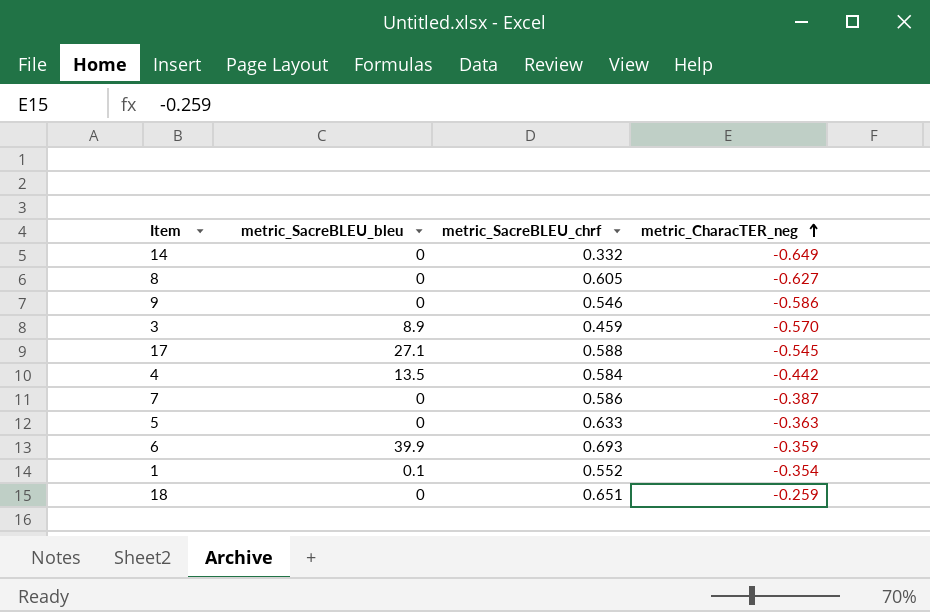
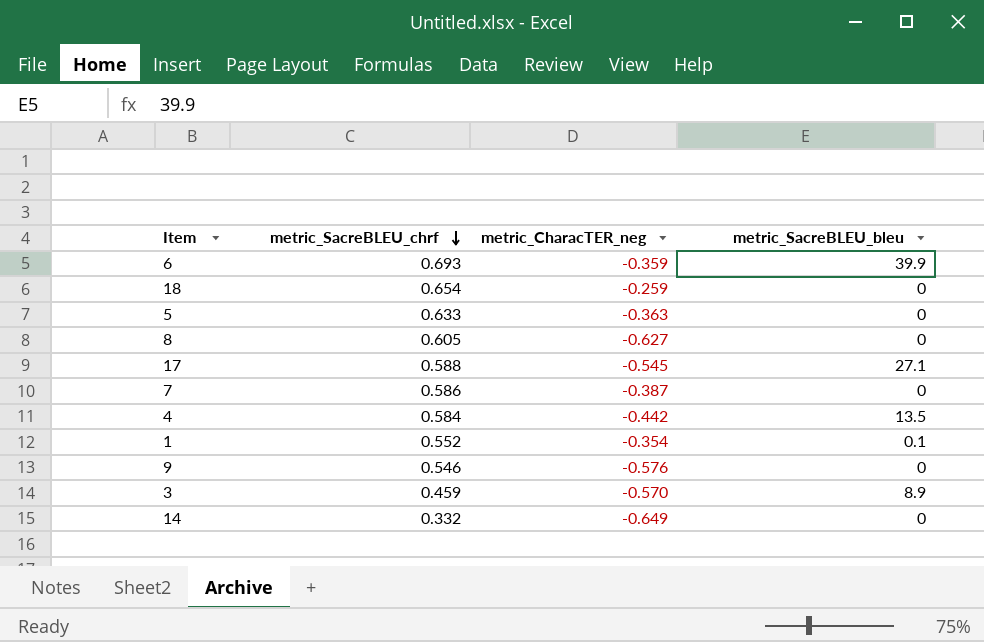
row order: metric_CharacTER_neg ascending -> metric_SacreBLEU_chrf descending
column metric_SacreBLEU_bleu | position: 2 -> 4
18 | metric_SacreBLEU_chrf: 0.651 -> 0.654
9 | metric_CharacTER_neg: -0.586 -> -0.576

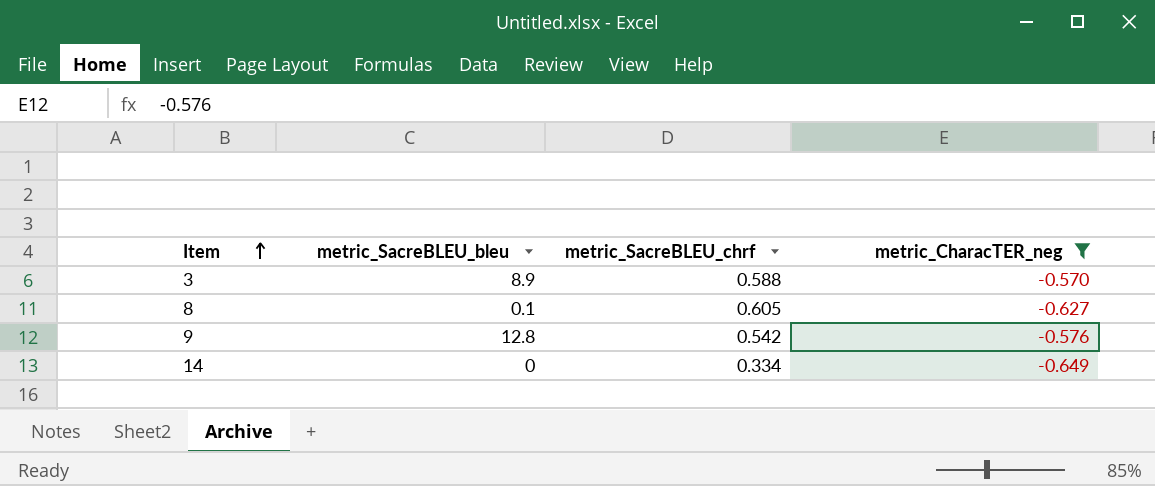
filter: none -> metric_CharacTER_neg <= -0.570
row order: metric_SacreBLEU_chrf descending -> Item ascending
column metric_SacreBLEU_bleu | position: 4 -> 2
3 | metric_SacreBLEU_chrf: 0.459 -> 0.588
8 | metric_SacreBLEU_bleu: 0 -> 0.1
9 | metric_SacreBLEU_bleu: 0 -> 12.8
9 | metric_SacreBLEU_chrf: 0.546 -> 0.542
14 | metric_SacreBLEU_chrf: 0.332 -> 0.334

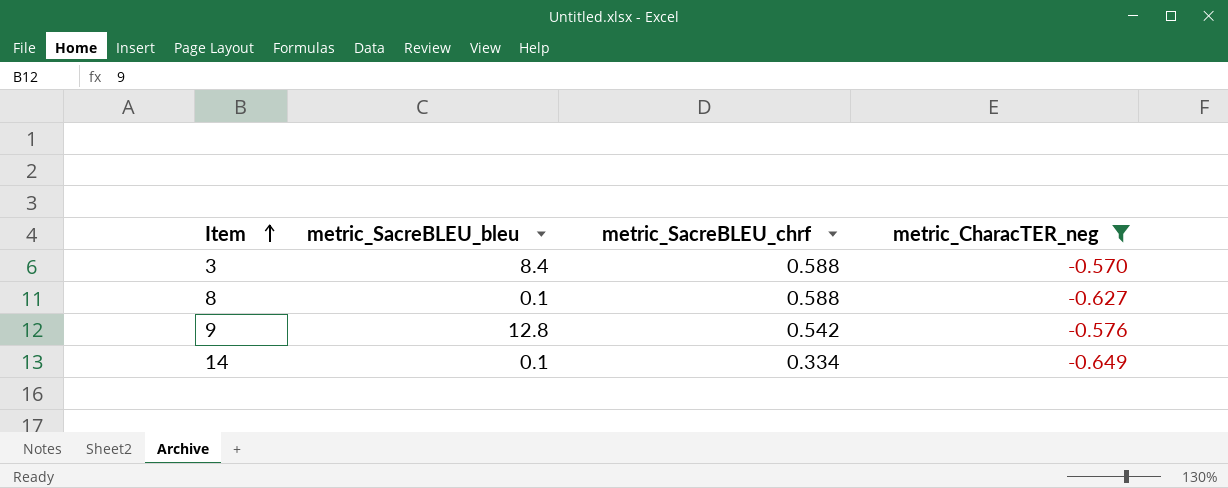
3 | metric_SacreBLEU_bleu: 8.9 -> 8.4
8 | metric_SacreBLEU_chrf: 0.605 -> 0.588
14 | metric_SacreBLEU_bleu: 0 -> 0.1

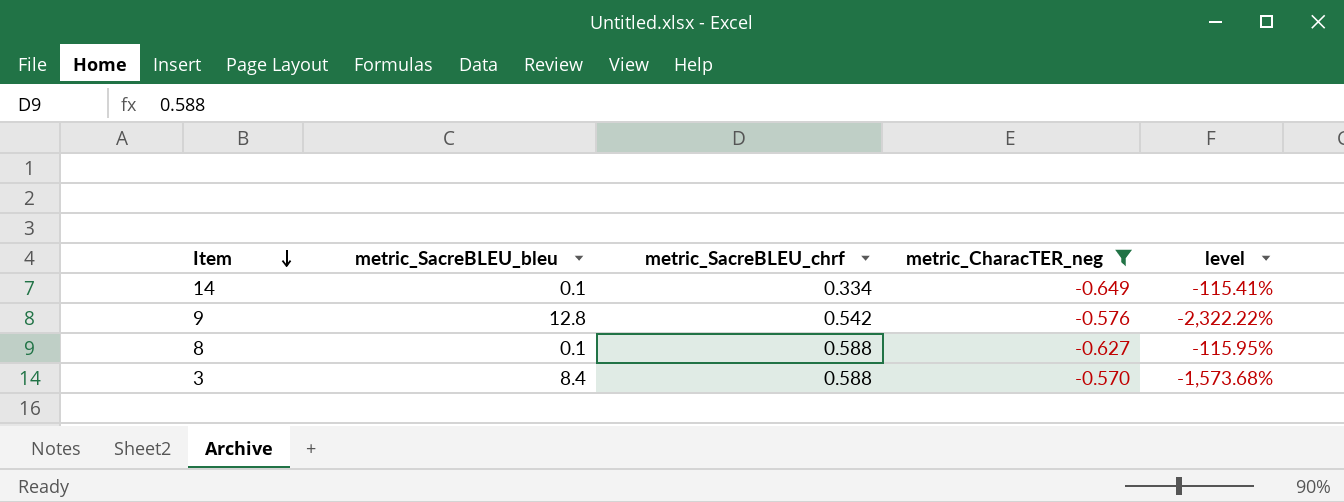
row order: Item ascending -> Item descending
column level | formula: none -> ([metric_SacreBLEU_bleu] - [metric_CharacTER_neg]) / [metric_CharacTER_neg]

